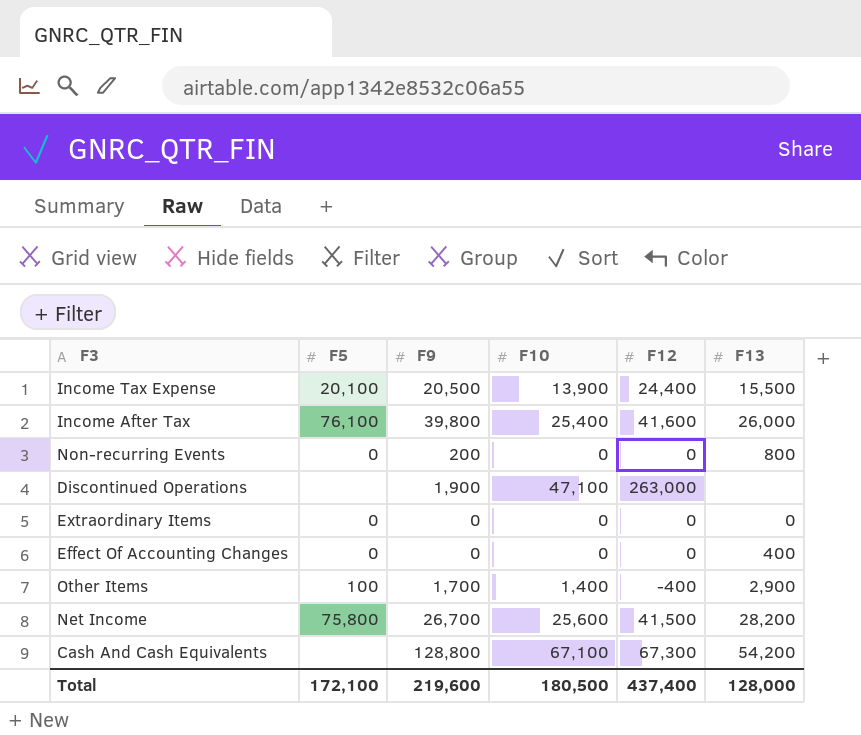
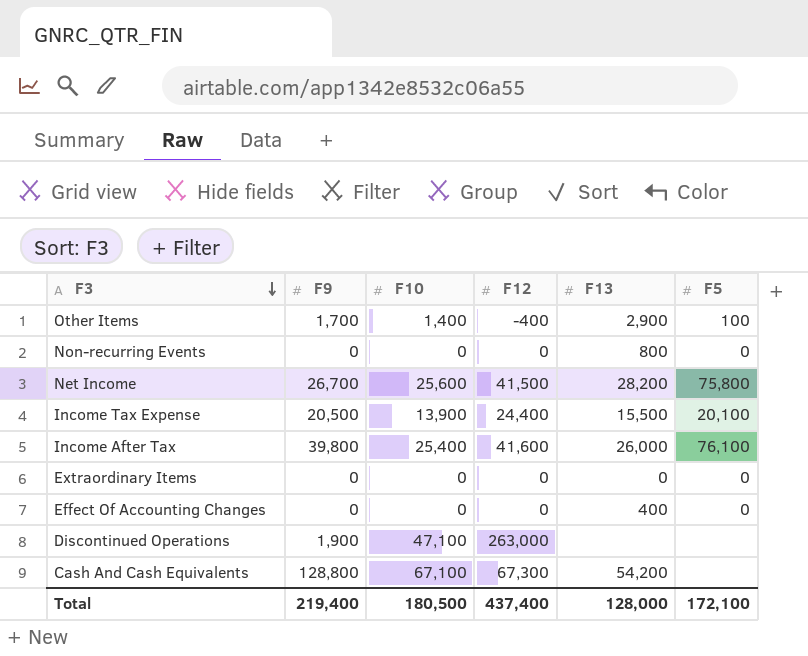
row order: none -> F3 descending
column F5 | position: 2 -> 6
Non-recurring Events | F9: 200 -> 0
Total | F9: 219,600 -> 219,400

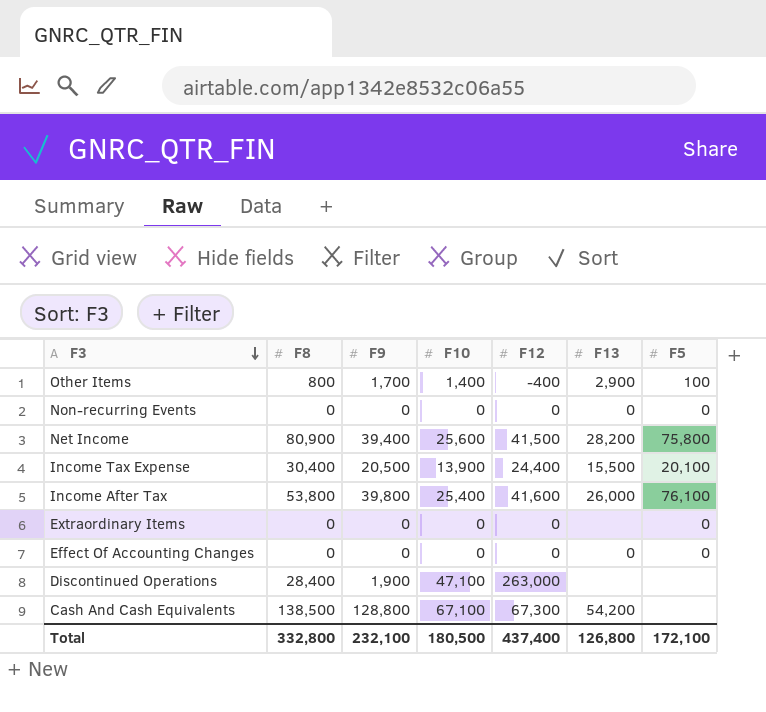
column F8 | position: none -> 2
Non-recurring Events | F13: 800 -> 0
Net Income | F9: 26,700 -> 39,400
Extraordinary Items | F13: 0 -> none
Effect Of Accounting Changes | F13: 400 -> 0
Total | F9: 219,400 -> 232,100
Total | F13: 128,000 -> 126,800

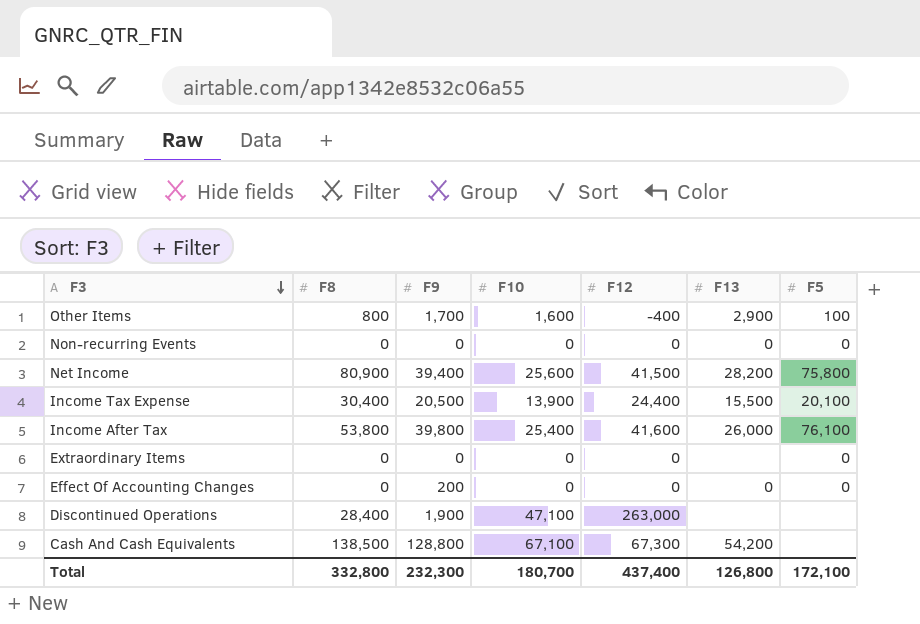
Other Items | F10: 1,400 -> 1,600
Effect Of Accounting Changes | F9: 0 -> 200
Total | F9: 232,100 -> 232,300
Total | F10: 180,500 -> 180,700

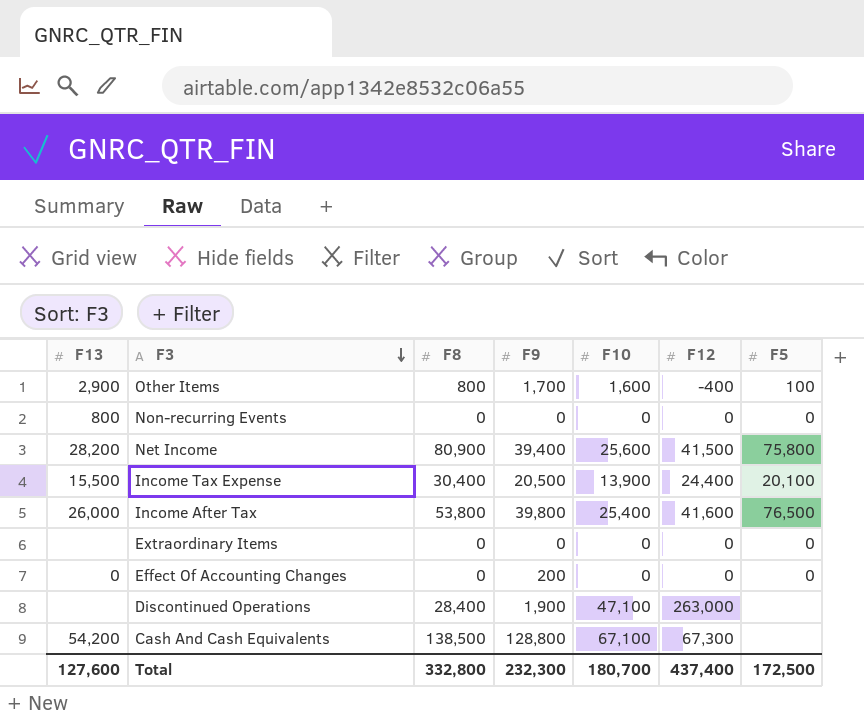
column F13 | position: 6 -> 1
Non-recurring Events | F13: 0 -> 800
Income After Tax | F5: 76,100 -> 76,500
Total | F13: 126,800 -> 127,600
Total | F5: 172,100 -> 172,500

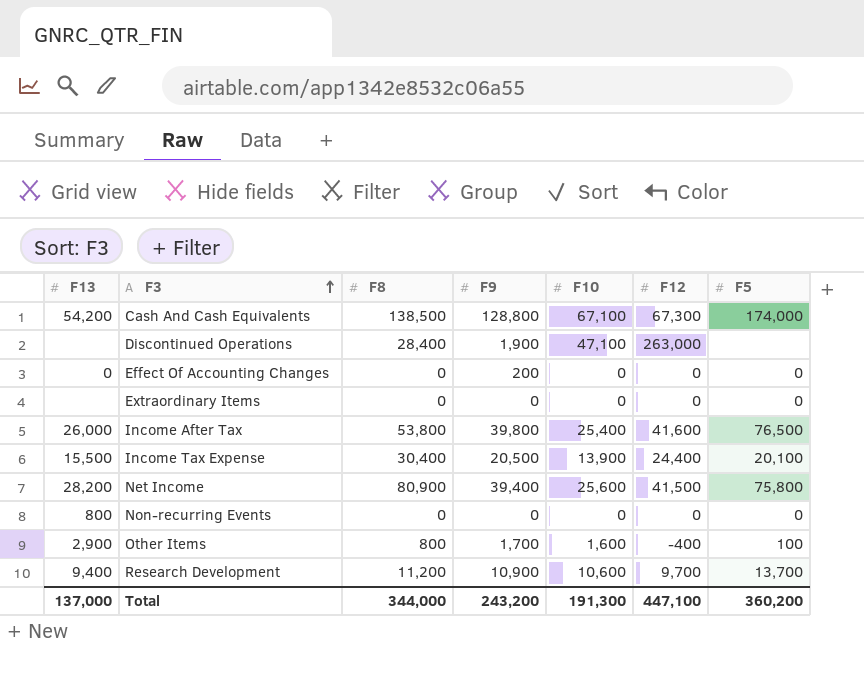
row order: F3 descending -> F3 ascending
Cash And Cash Equivalents | F5: none -> 174,000
row Research Development: none -> 9,400 | 11,200 | 10,900 | 10,600 | 9,700 | 13,700
Total | F13: 127,600 -> 137,000
Total | F8: 332,800 -> 344,000
Total | F9: 232,300 -> 243,200
Total | F10: 180,700 -> 191,300
Total | F12: 437,400 -> 447,100
Total | F5: 172,500 -> 360,200

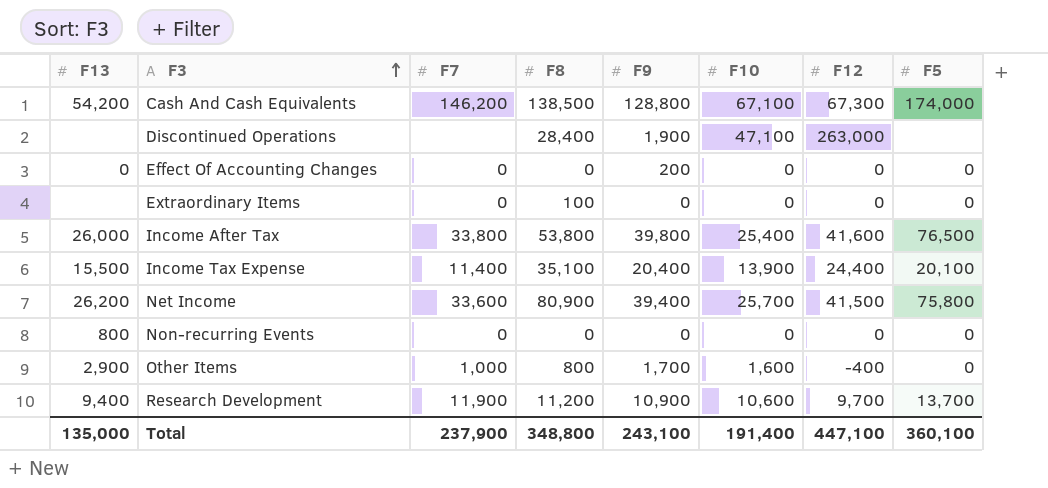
column F7 | position: none -> 3
Extraordinary Items | F8: 0 -> 100
Income Tax Expense | F8: 30,400 -> 35,100
Income Tax Expense | F9: 20,500 -> 20,400
Net Income | F13: 28,200 -> 26,200
Net Income | F10: 25,600 -> 25,700
Other Items | F5: 100 -> 0
Total | F13: 137,000 -> 135,000
Total | F8: 344,000 -> 348,800
Total | F9: 243,200 -> 243,100
Total | F10: 191,300 -> 191,400
Total | F5: 360,200 -> 360,100

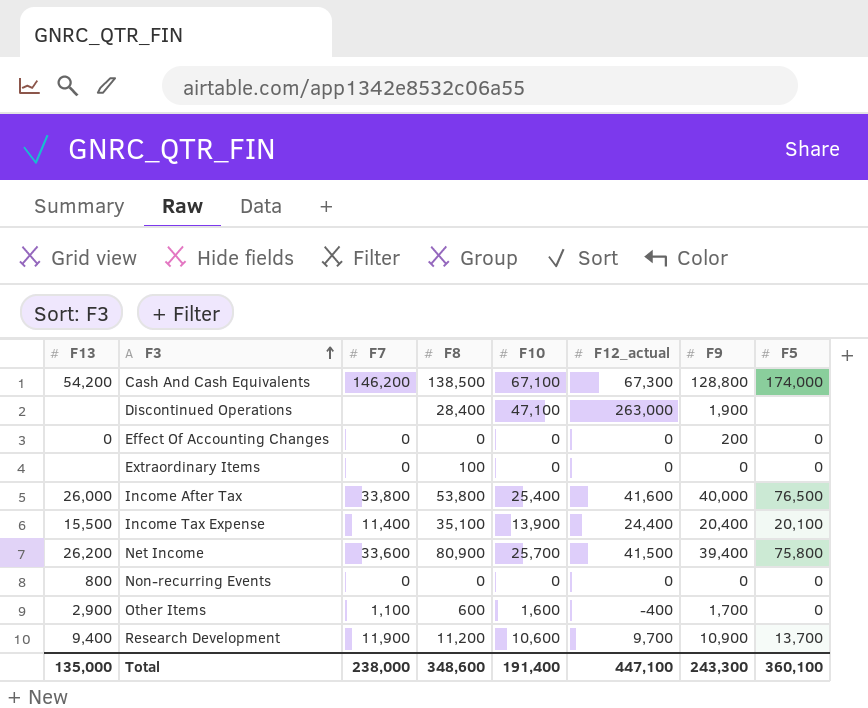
column name: F12 -> F12_actual
column F9 | position: 5 -> 7
Income After Tax | F9: 39,800 -> 40,000
Other Items | F7: 1,000 -> 1,100
Other Items | F8: 800 -> 600
Total | F7: 237,900 -> 238,000
Total | F8: 348,800 -> 348,600
Total | F9: 243,100 -> 243,300

